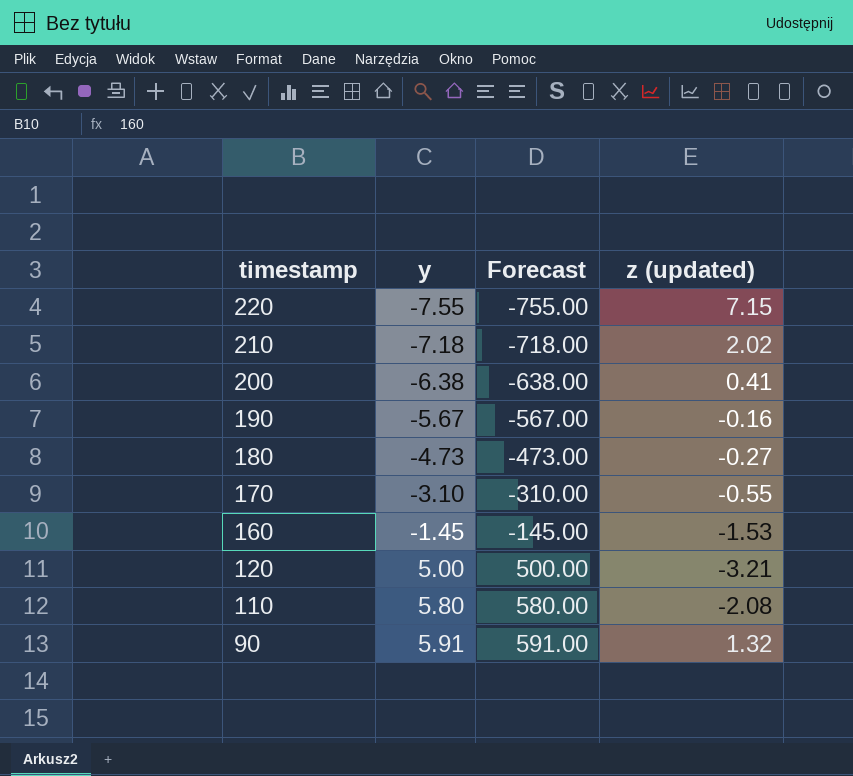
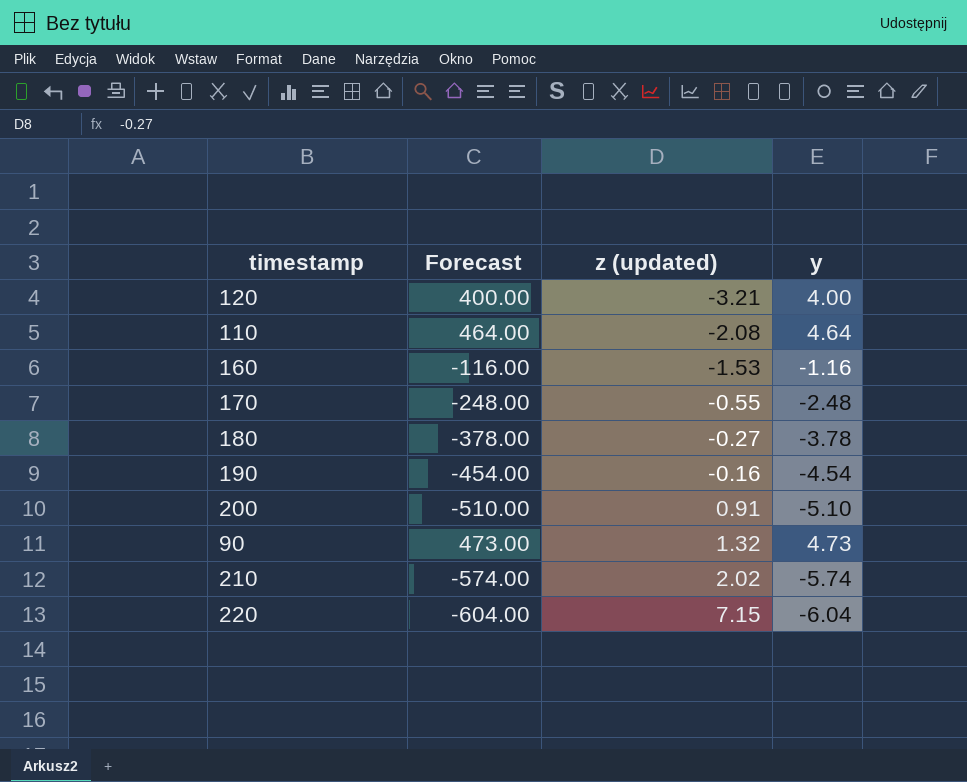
row order: timestamp descending -> z (updated) ascending
column y | position: 2 -> 4
120 | Forecast: 500.00 -> 400.00
120 | y: 5.00 -> 4.00
110 | Forecast: 580.00 -> 464.00
110 | y: 5.80 -> 4.64
160 | Forecast: -145.00 -> -116.00
160 | y: -1.45 -> -1.16
170 | Forecast: -310.00 -> -248.00
170 | y: -3.10 -> -2.48
180 | Forecast: -473.00 -> -378.00
180 | y: -4.73 -> -3.78
190 | Forecast: -567.00 -> -454.00
190 | y: -5.67 -> -4.54
200 | Forecast: -638.00 -> -510.00
200 | z (updated): 0.41 -> 0.91
200 | y: -6.38 -> -5.10
90 | Forecast: 591.00 -> 473.00
90 | y: 5.91 -> 4.73
210 | Forecast: -718.00 -> -574.00
210 | y: -7.18 -> -5.74
220 | Forecast: -755.00 -> -604.00
220 | y: -7.55 -> -6.04

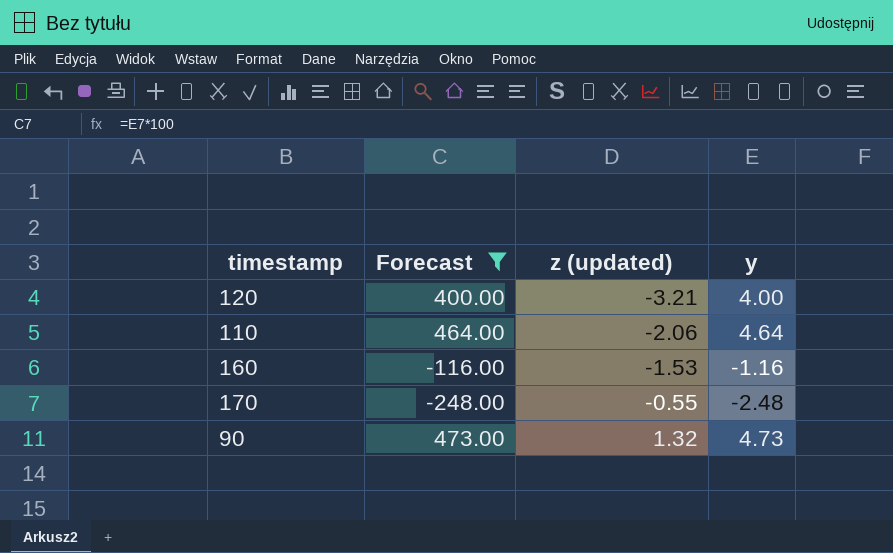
filter: none -> Forecast >= -248.00
110 | z (updated): -2.08 -> -2.06

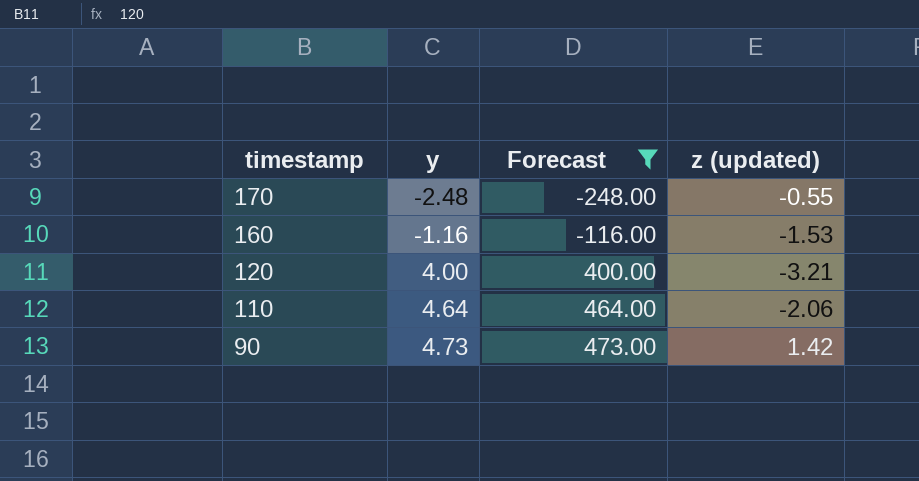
row order: z (updated) ascending -> timestamp descending
column y | position: 4 -> 2
90 | z (updated): 1.32 -> 1.42

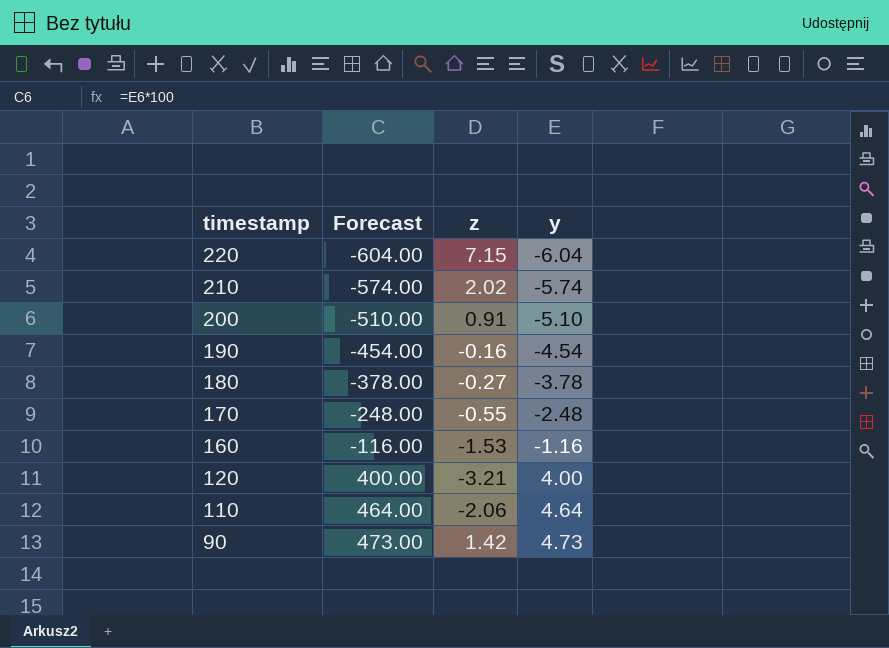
filter: Forecast >= -248.00 -> none
column name: z (updated) -> z
column y | position: 2 -> 4

